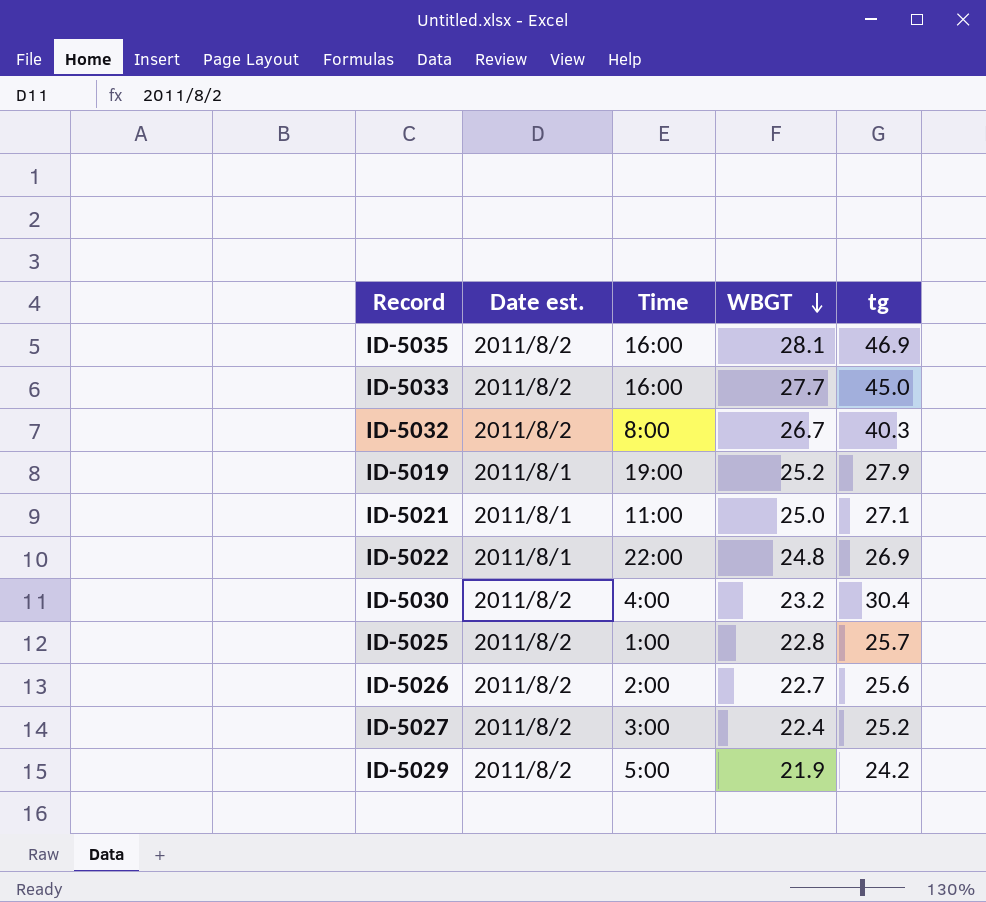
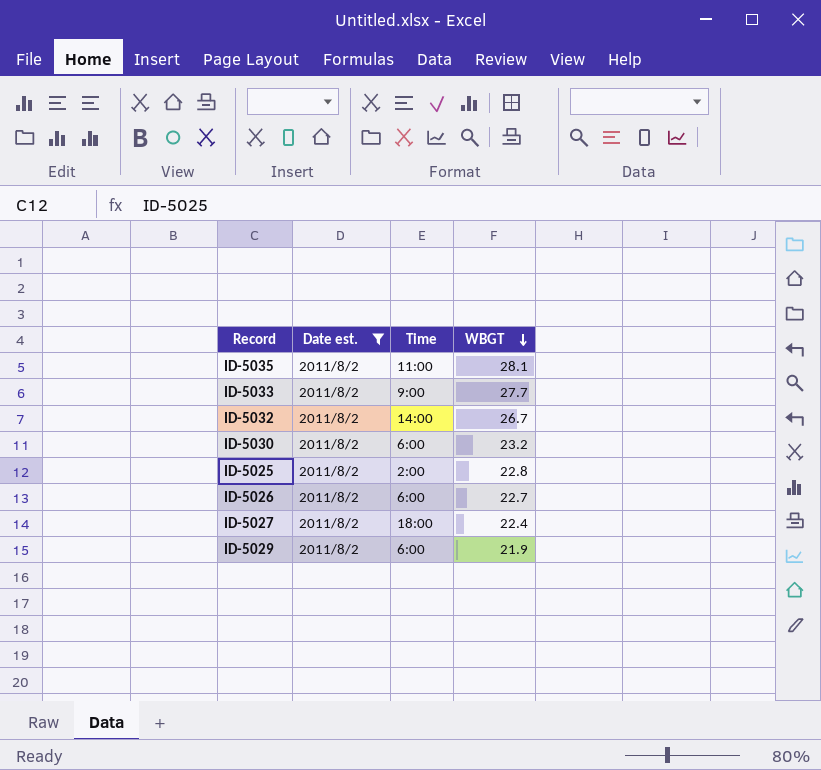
filter: none -> Date est. = 2011/8/2
column tg | position: 5 -> none
ID-5035 | Time: 16:00 -> 11:00
ID-5033 | Time: 16:00 -> 9:00
ID-5032 | Time: 8:00 -> 14:00
ID-5030 | Time: 4:00 -> 6:00
ID-5025 | Time: 1:00 -> 2:00
ID-5026 | Time: 2:00 -> 6:00
ID-5027 | Time: 3:00 -> 18:00
ID-5029 | Time: 5:00 -> 6:00

